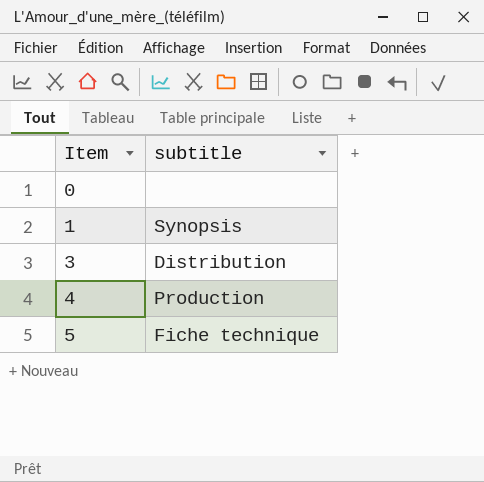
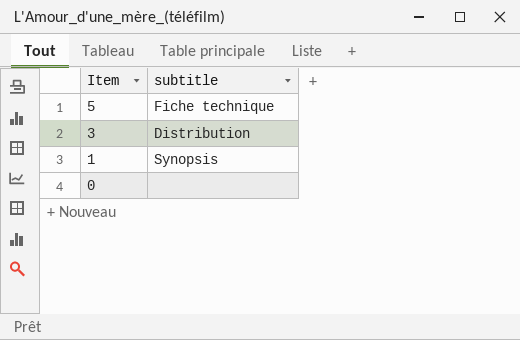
row order: Item ascending -> Item descending
row 4: Production -> none

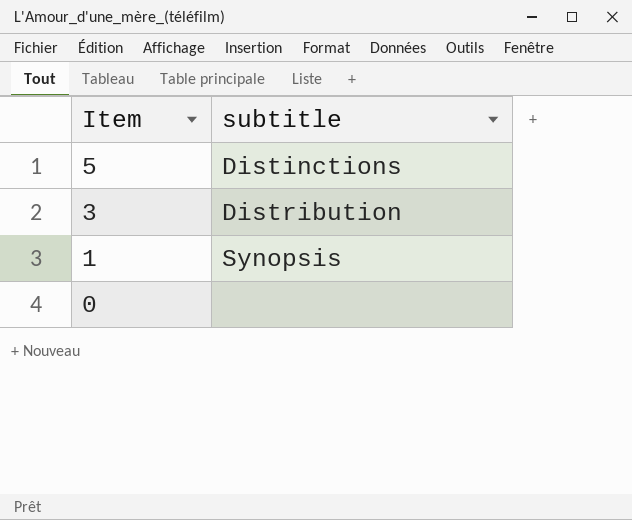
5 | subtitle: Fiche technique -> Distinctions

